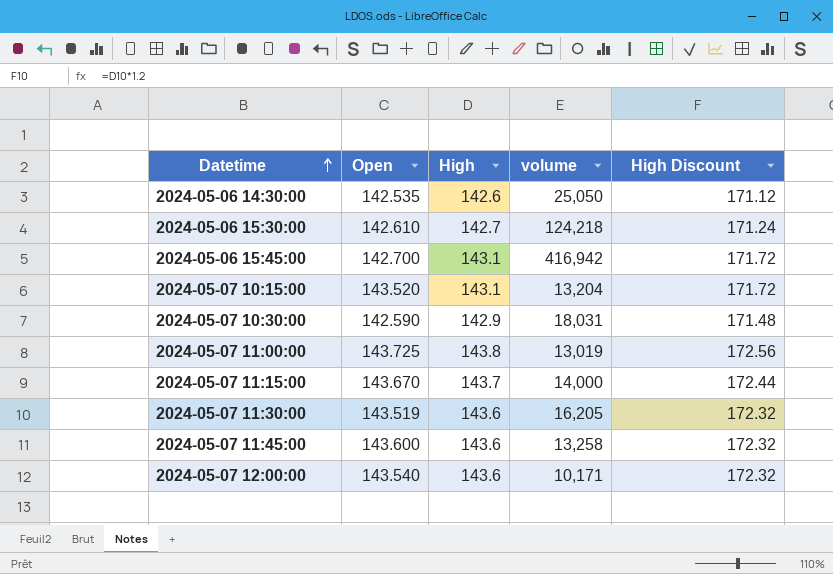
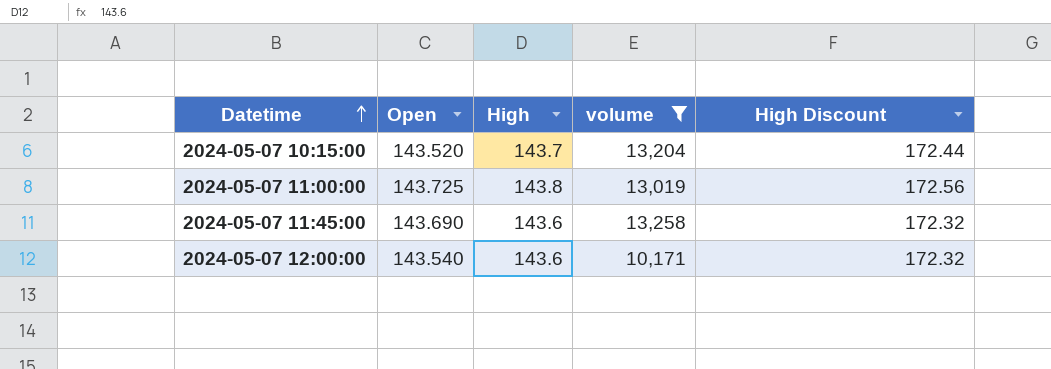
filter: none -> volume <= 13,258
2024-05-07 10:15:00 | High: 143.1 -> 143.7
2024-05-07 10:15:00 | High Discount: 171.72 -> 172.44
2024-05-07 11:45:00 | Open: 143.600 -> 143.690

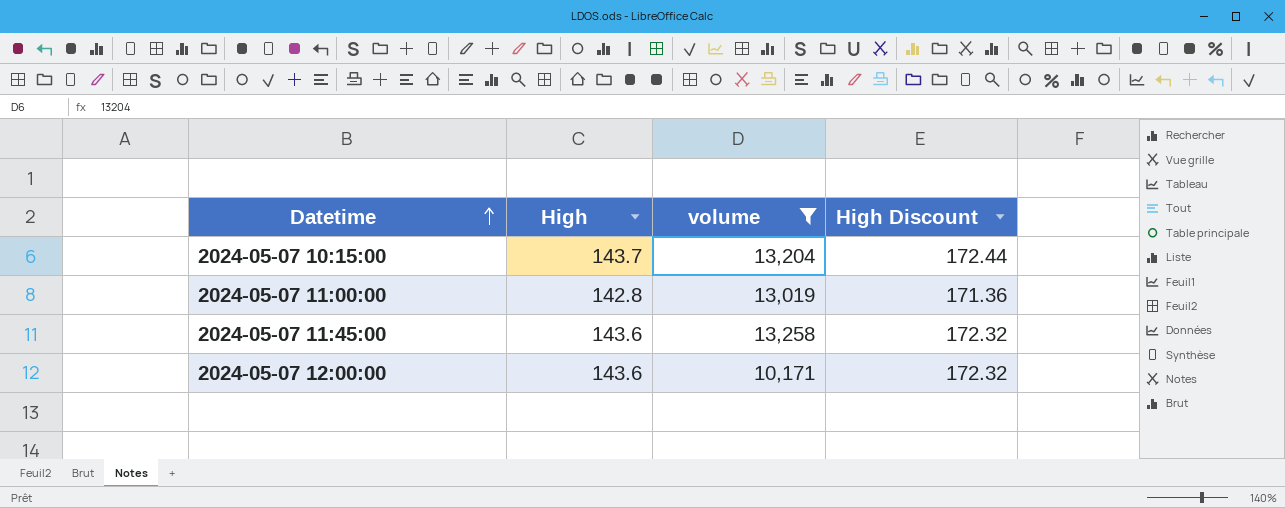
column Open | position: 2 -> none
2024-05-07 11:00:00 | High: 143.8 -> 142.8
2024-05-07 11:00:00 | High Discount: 172.56 -> 171.36

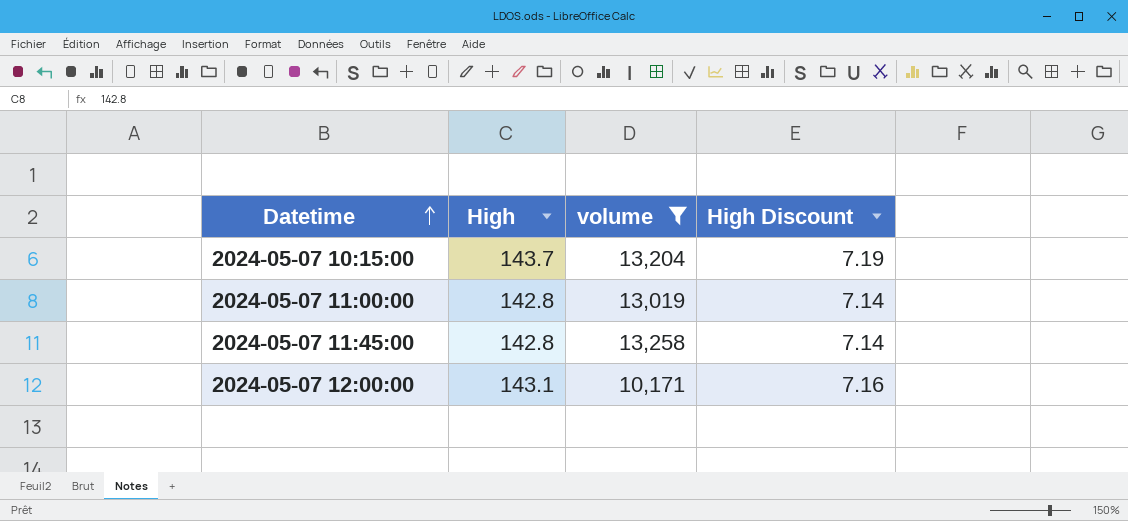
column High Discount | formula: [High] * 1.2 -> [High] * 0.05
2024-05-07 11:45:00 | High: 143.6 -> 142.8
2024-05-07 12:00:00 | High: 143.6 -> 143.1

